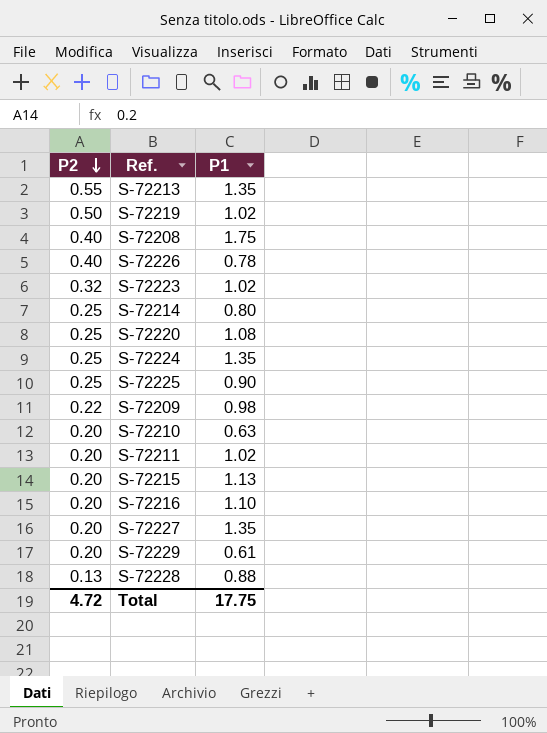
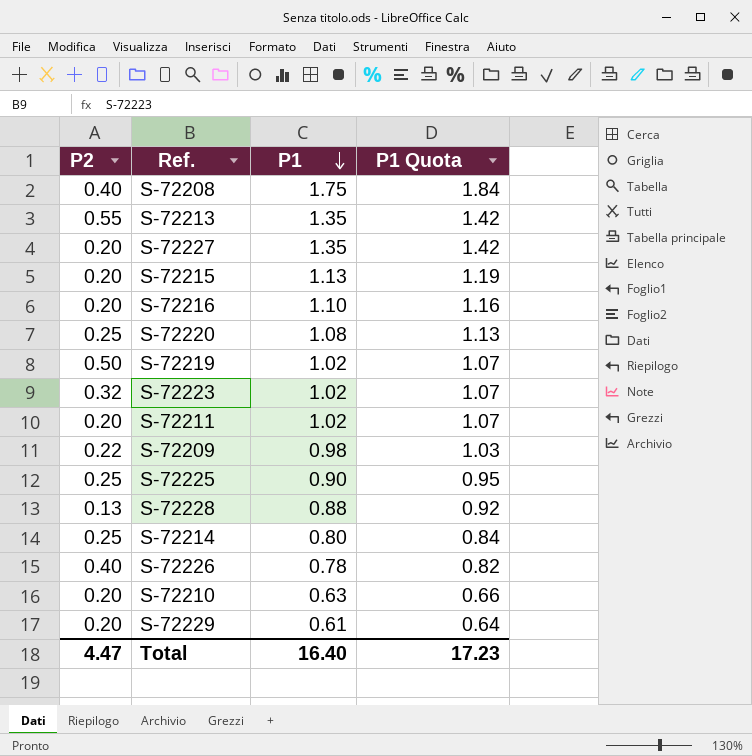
row order: P2 descending -> P1 descending
column P1 Quota | formula: none -> [P1] * 1.05
row S-72224: 0.25 | 1.35 -> none
Total | P2: 4.72 -> 4.47
Total | P1: 17.75 -> 16.40

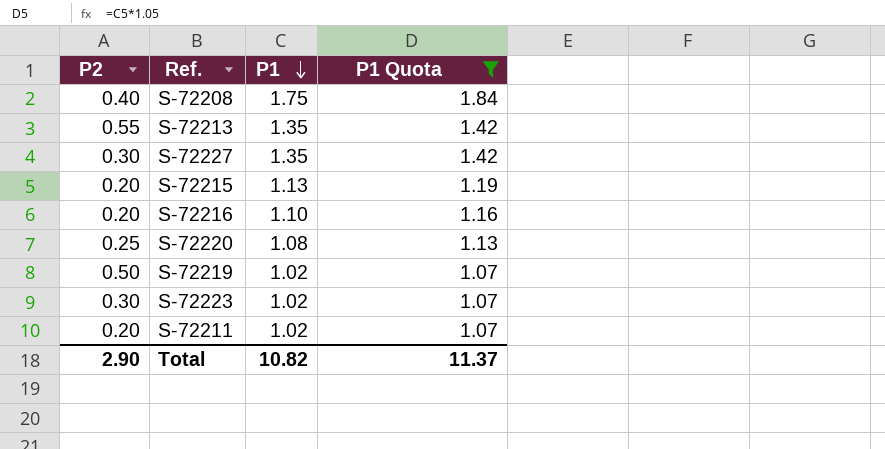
filter: none -> P1 Quota >= 1.07
S-72227 | P2: 0.20 -> 0.30
S-72223 | P2: 0.32 -> 0.30
Total | P2: 4.47 -> 2.90
Total | P1: 16.40 -> 10.82
Total | P1 Quota: 17.23 -> 11.37

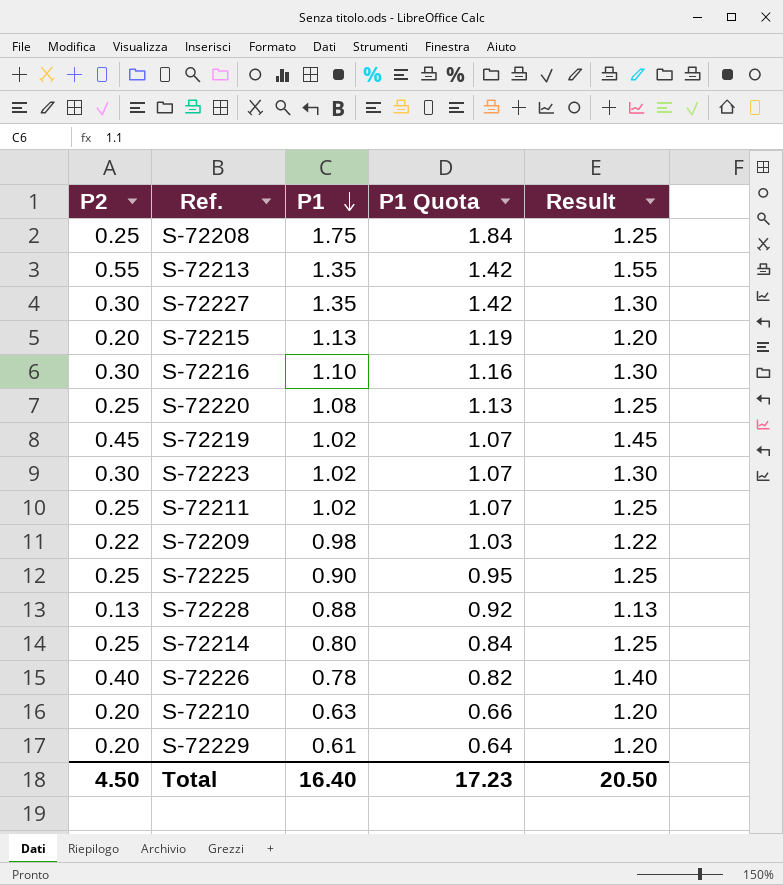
filter: P1 Quota >= 1.07 -> none
column Result | formula: none -> [P2] + 1
S-72208 | P2: 0.40 -> 0.25
S-72216 | P2: 0.20 -> 0.30
S-72219 | P2: 0.50 -> 0.45
S-72211 | P2: 0.20 -> 0.25
Total | P2: 2.90 -> 4.50
Total | P1: 10.82 -> 16.40
Total | P1 Quota: 11.37 -> 17.23

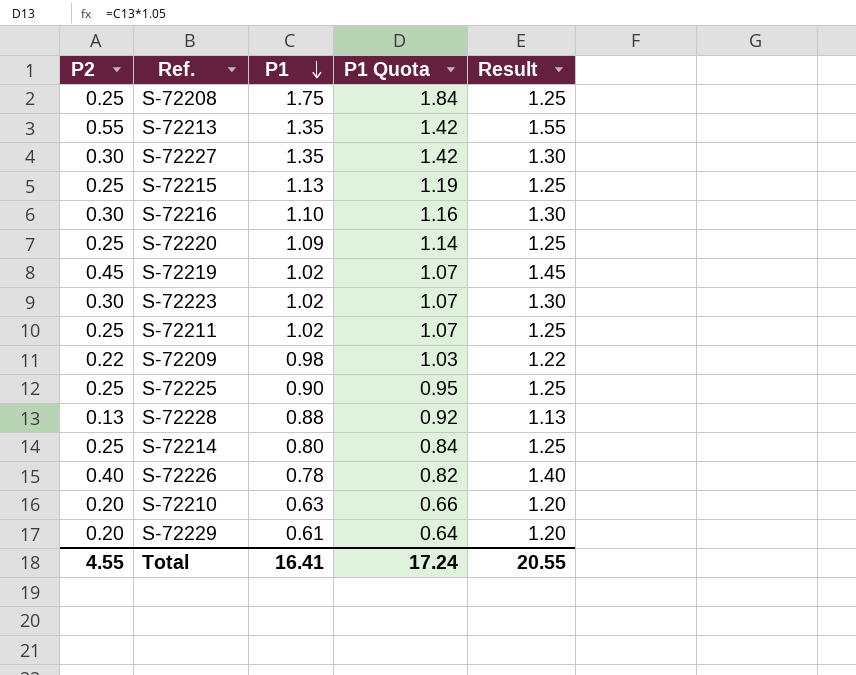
S-72215 | P2: 0.20 -> 0.25
S-72215 | Result: 1.20 -> 1.25
S-72220 | P1: 1.08 -> 1.09
S-72220 | P1 Quota: 1.13 -> 1.14
Total | P2: 4.50 -> 4.55
Total | P1: 16.40 -> 16.41
Total | P1 Quota: 17.23 -> 17.24
Total | Result: 20.50 -> 20.55

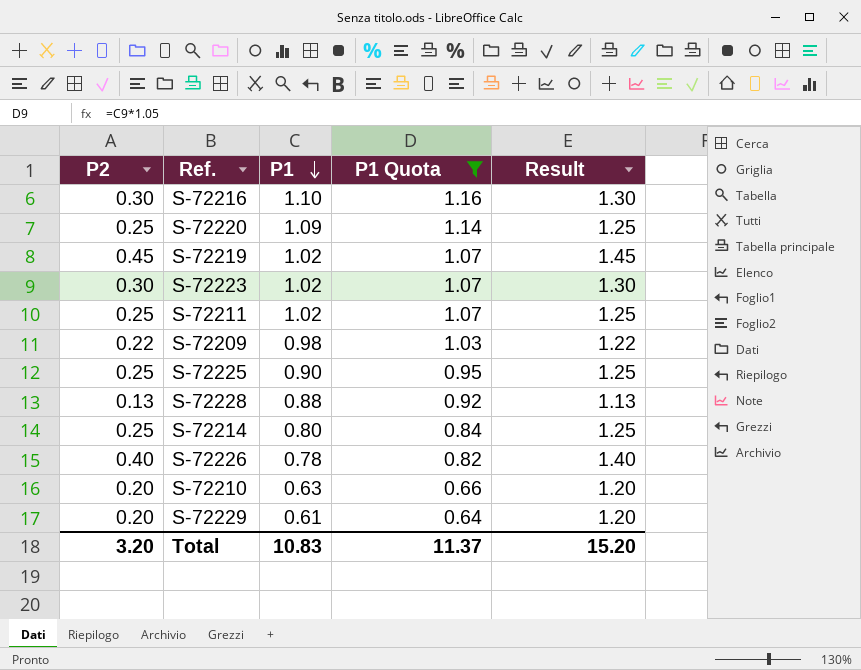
filter: none -> P1 Quota <= 1.16
Total | P2: 4.55 -> 3.20
Total | P1: 16.41 -> 10.83
Total | P1 Quota: 17.24 -> 11.37
Total | Result: 20.55 -> 15.20

